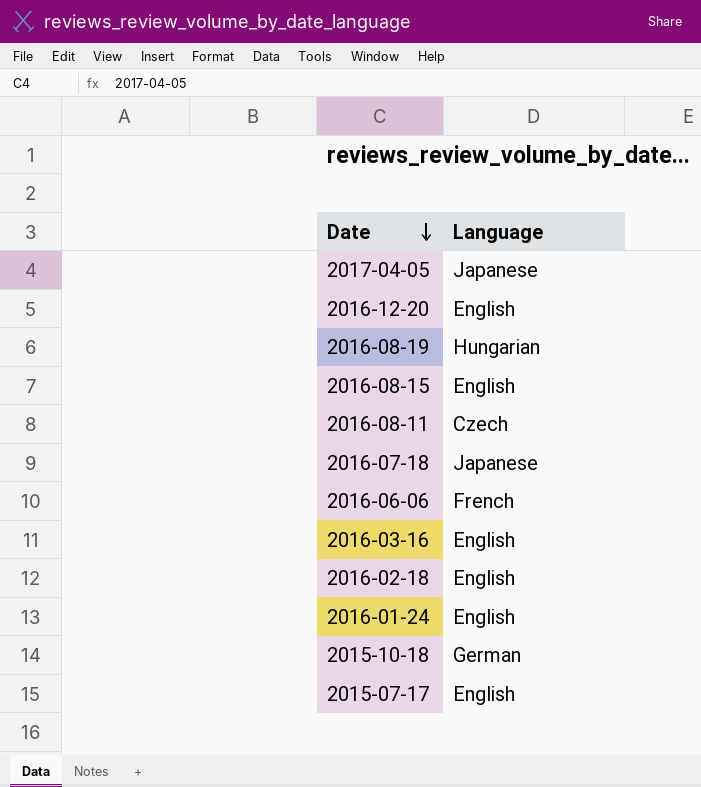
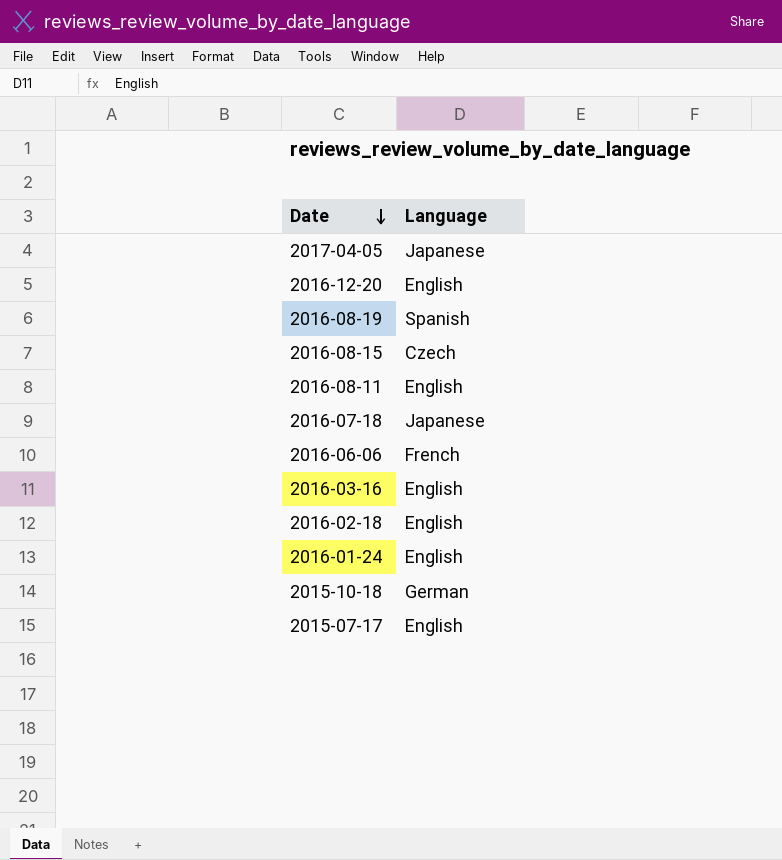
2016-08-19 | Language: Hungarian -> Spanish
2016-08-15 | Language: English -> Czech
2016-08-11 | Language: Czech -> English

